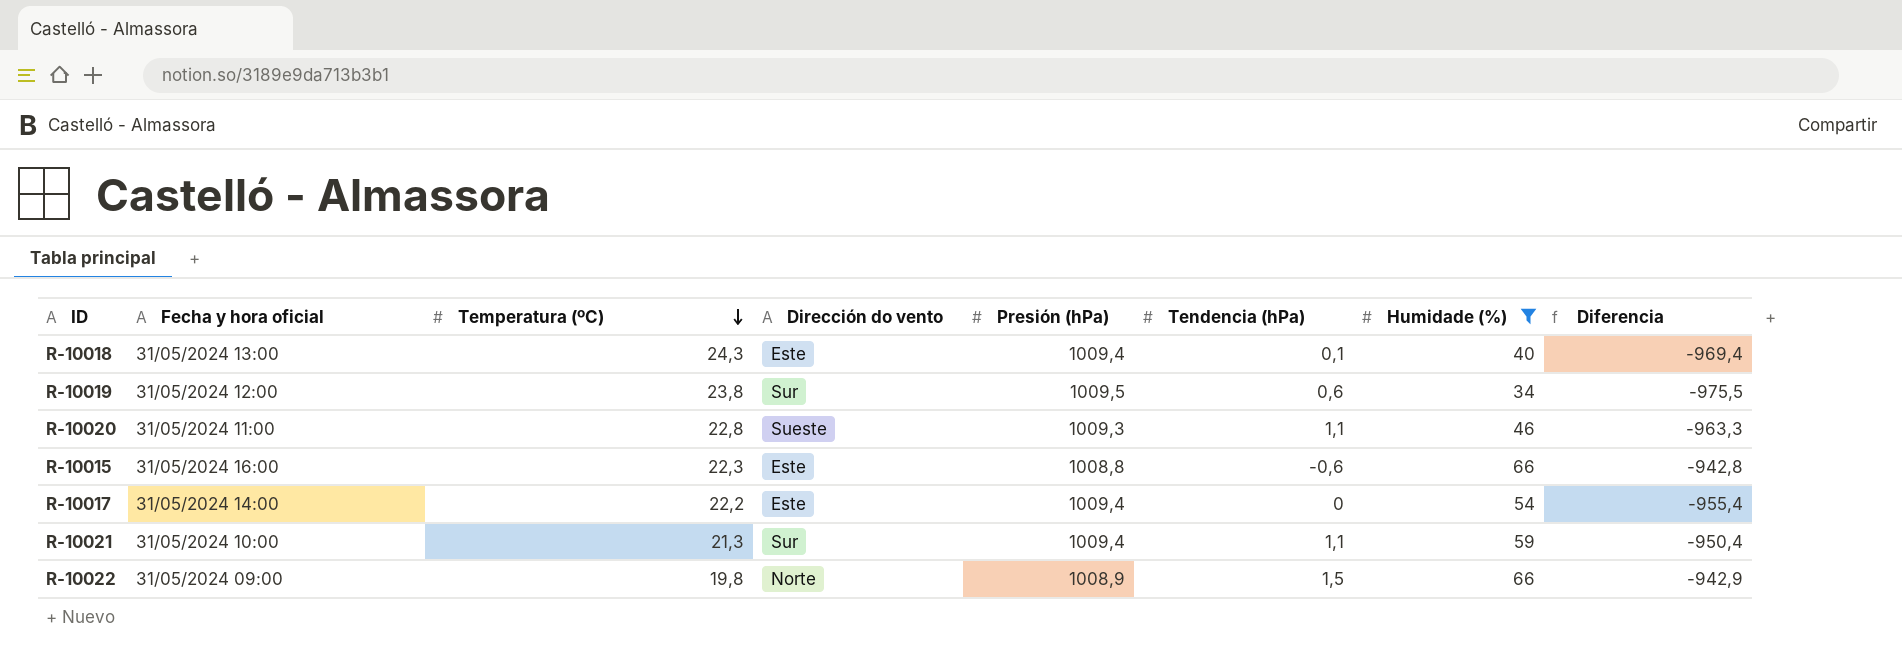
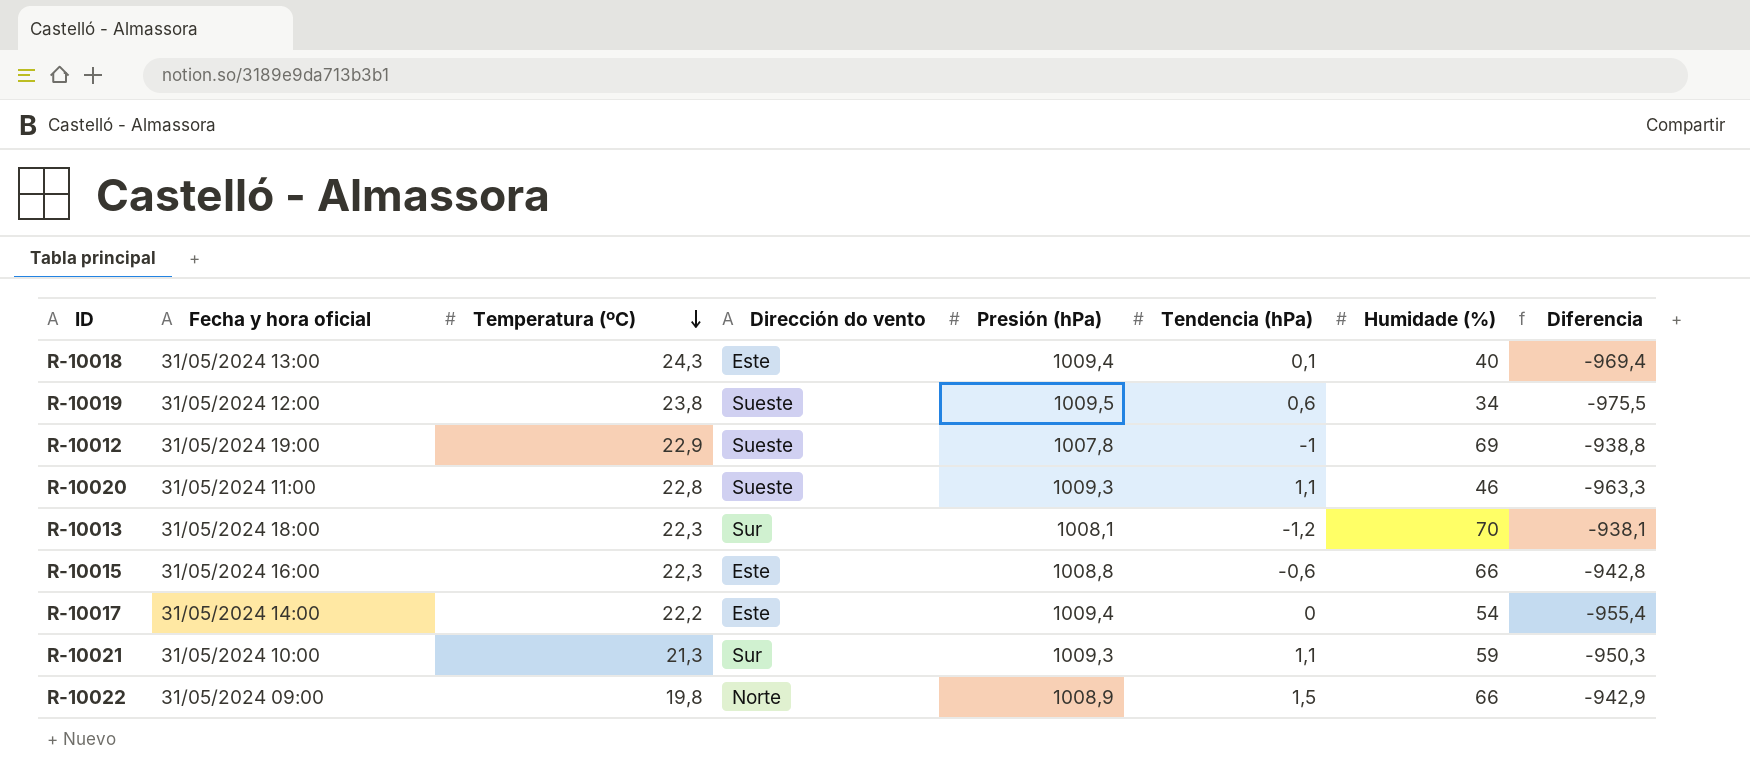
filter: Humidade (%) <= 66 -> none
R-10019 | Dirección do vento: Sur -> Sueste
R-10021 | Presión (hPa): 1009,4 -> 1009,3
R-10021 | Diferencia: -950,4 -> -950,3

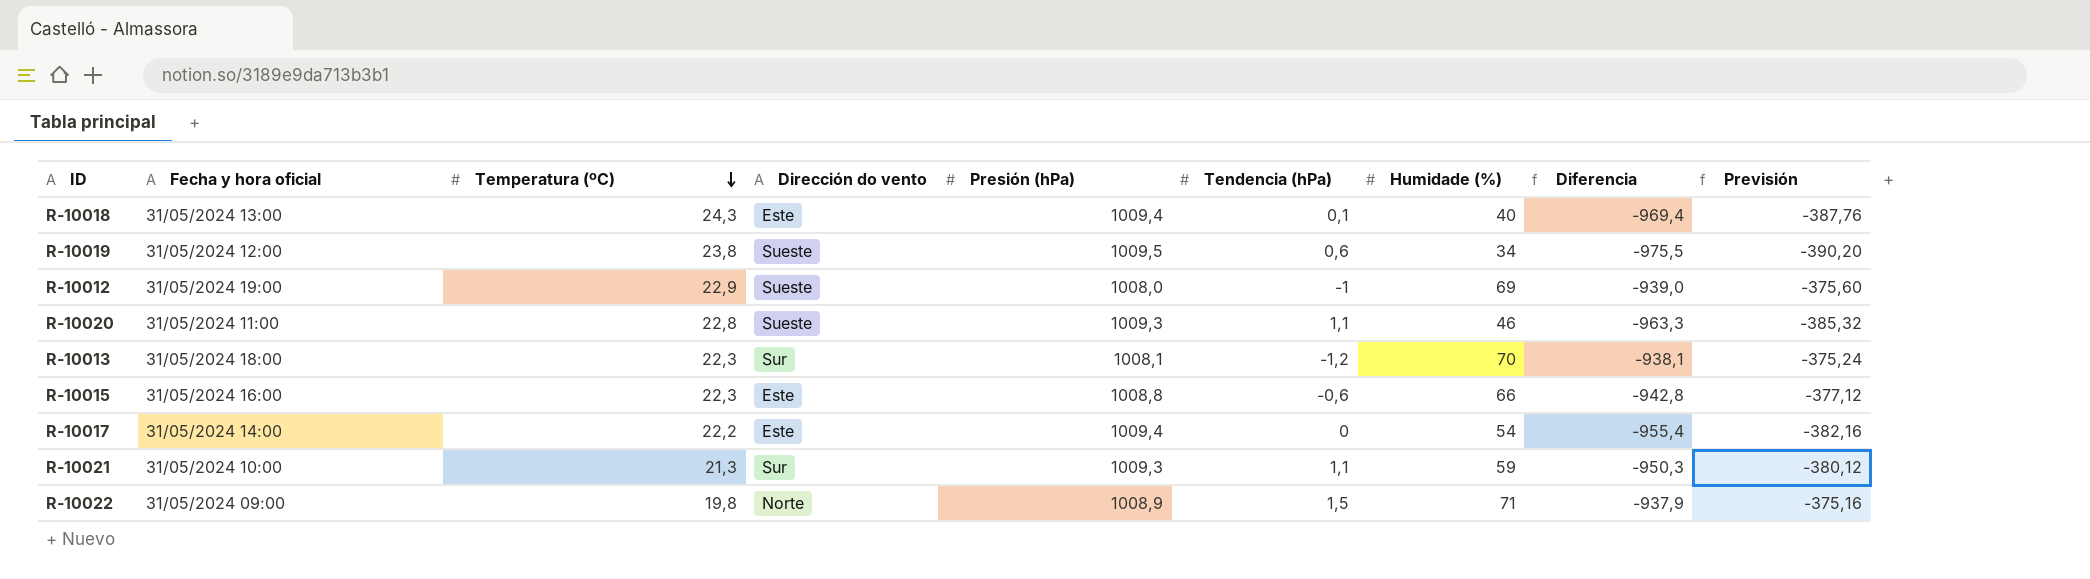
column Previsión | formula: none -> [Diferencia] * 0,4
R-10012 | Presión (hPa): 1007,8 -> 1008,0
R-10012 | Diferencia: -938,8 -> -939,0
R-10022 | Humidade (%): 66 -> 71
R-10022 | Diferencia: -942,9 -> -937,9

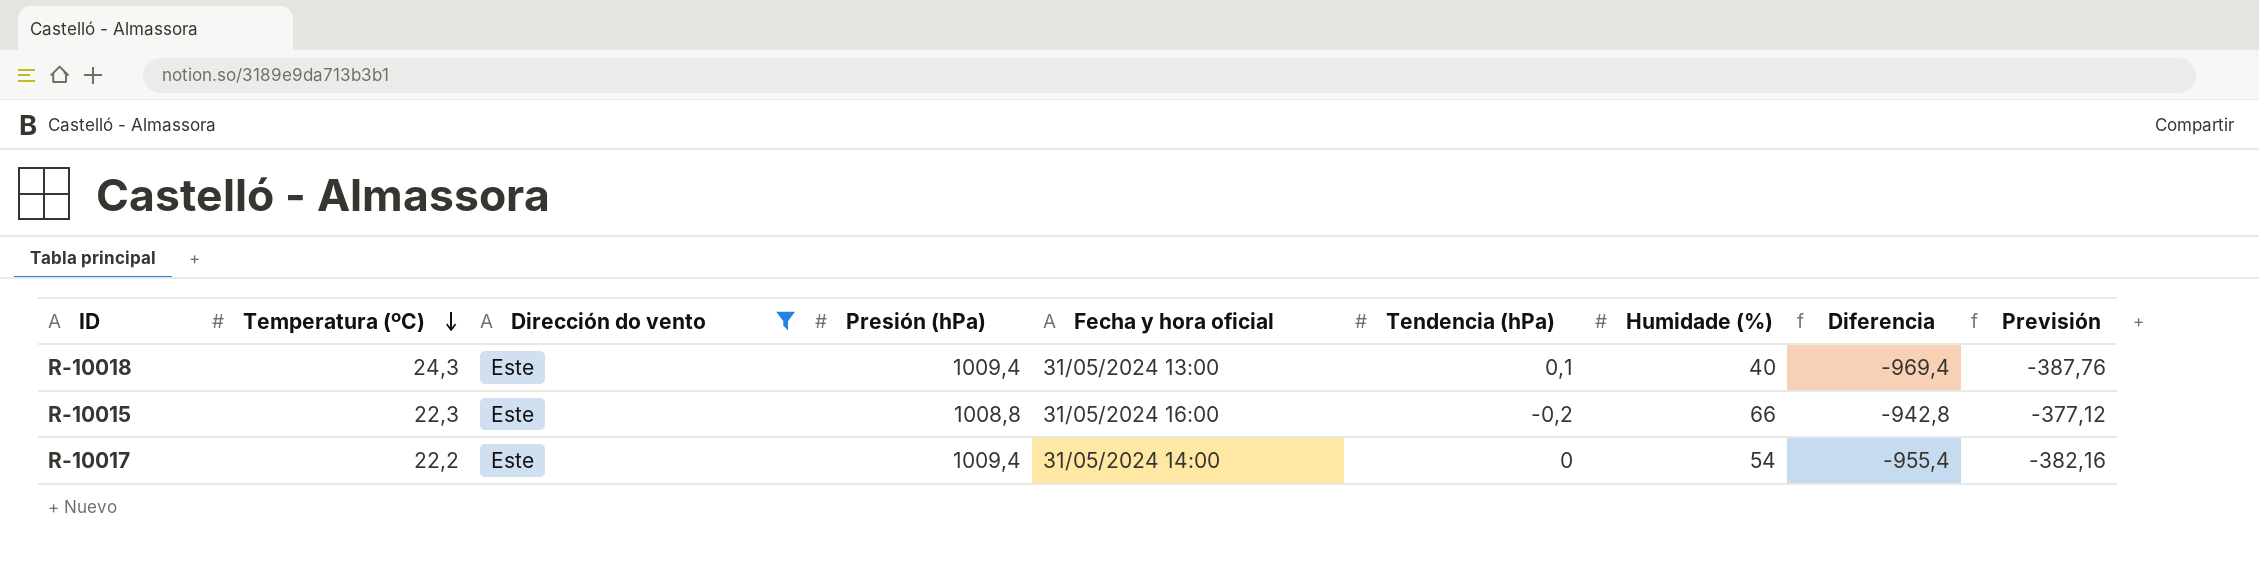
filter: none -> Dirección do vento = Este
column Fecha y hora oficial | position: 2 -> 5
R-10015 | Tendencia (hPa): -0,6 -> -0,2

